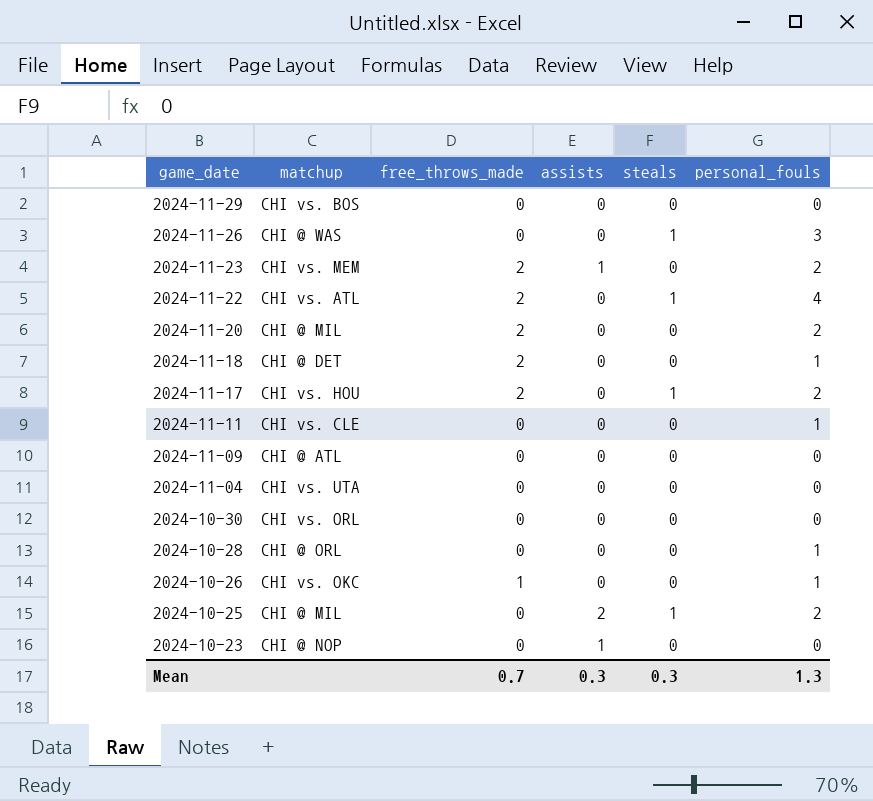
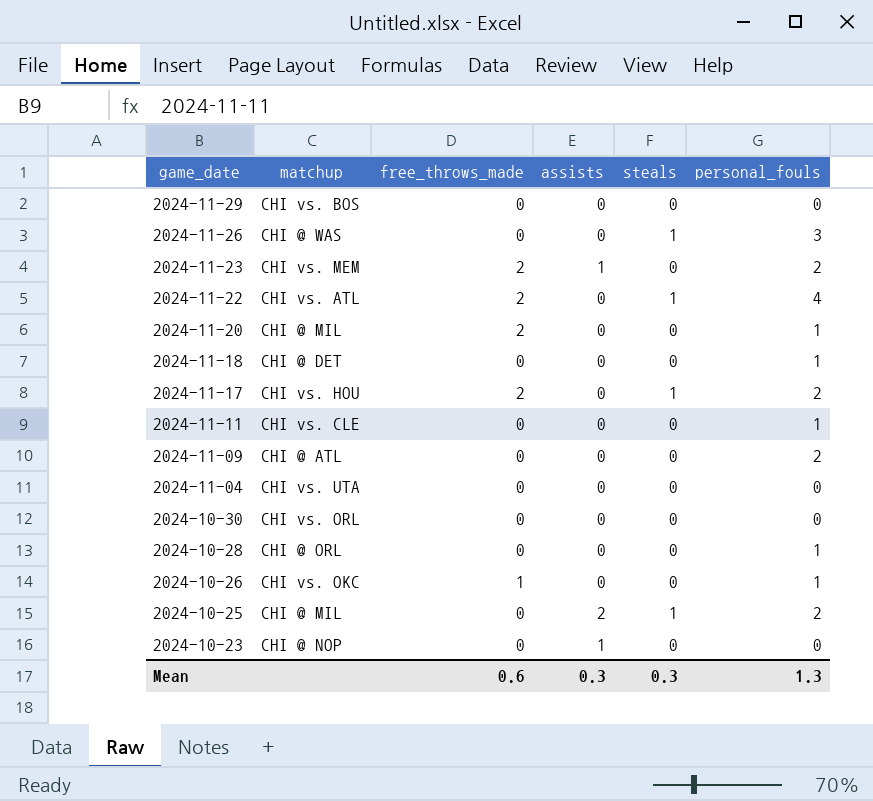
2024-11-20 | personal_fouls: 2 -> 1
2024-11-18 | free_throws_made: 2 -> 0
2024-11-09 | personal_fouls: 0 -> 2
Mean | free_throws_made: 0.7 -> 0.6

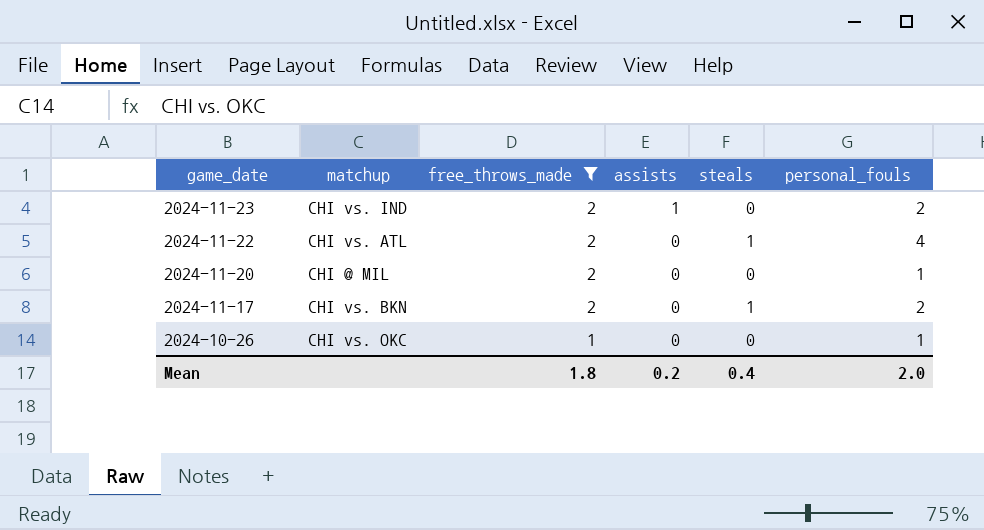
filter: none -> free_throws_made != 0
2024-11-23 | matchup: CHI vs. MEM -> CHI vs. IND
2024-11-17 | matchup: CHI vs. HOU -> CHI vs. BKN
Mean | free_throws_made: 0.6 -> 1.8
Mean | assists: 0.3 -> 0.2
Mean | steals: 0.3 -> 0.4
Mean | personal_fouls: 1.3 -> 2.0

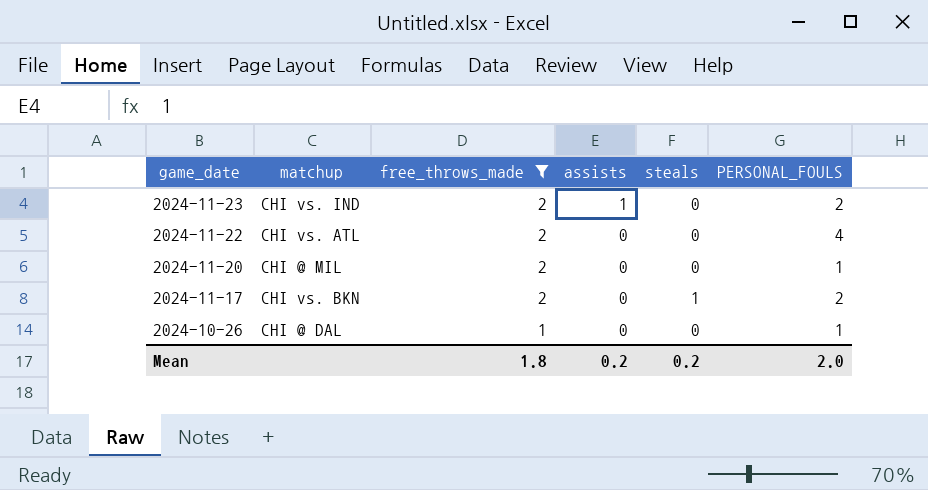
column name: personal_fouls -> PERSONAL_FOULS
2024-11-22 | steals: 1 -> 0
2024-10-26 | matchup: CHI vs. OKC -> CHI @ DAL
Mean | steals: 0.4 -> 0.2

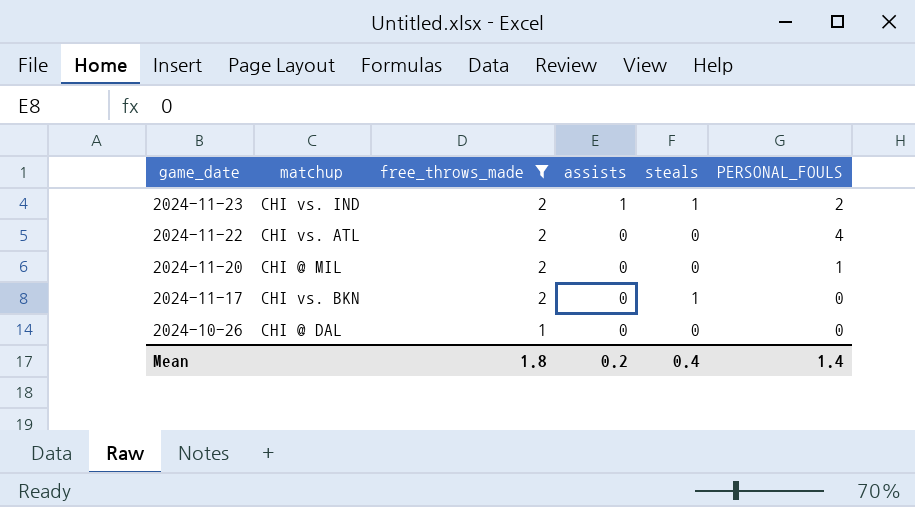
2024-11-23 | steals: 0 -> 1
2024-11-17 | PERSONAL_FOULS: 2 -> 0
2024-10-26 | PERSONAL_FOULS: 1 -> 0
Mean | steals: 0.2 -> 0.4
Mean | PERSONAL_FOULS: 2.0 -> 1.4

